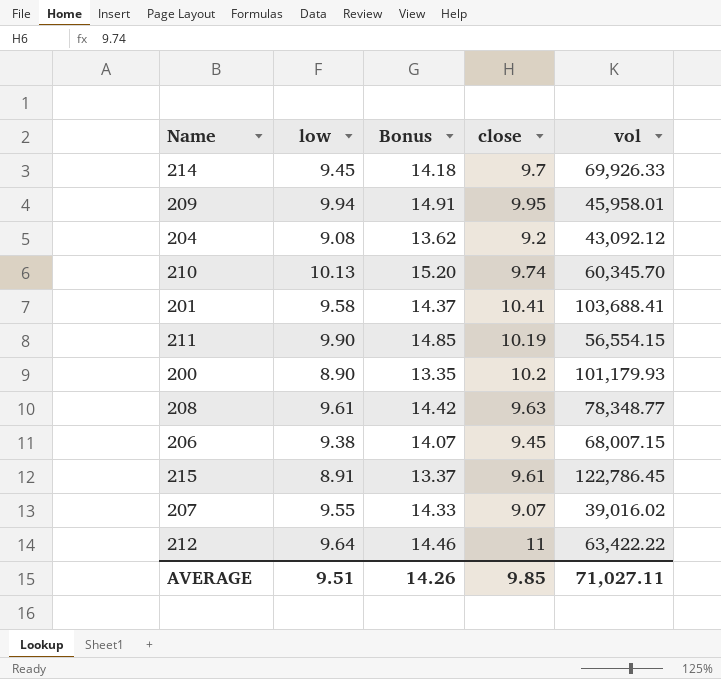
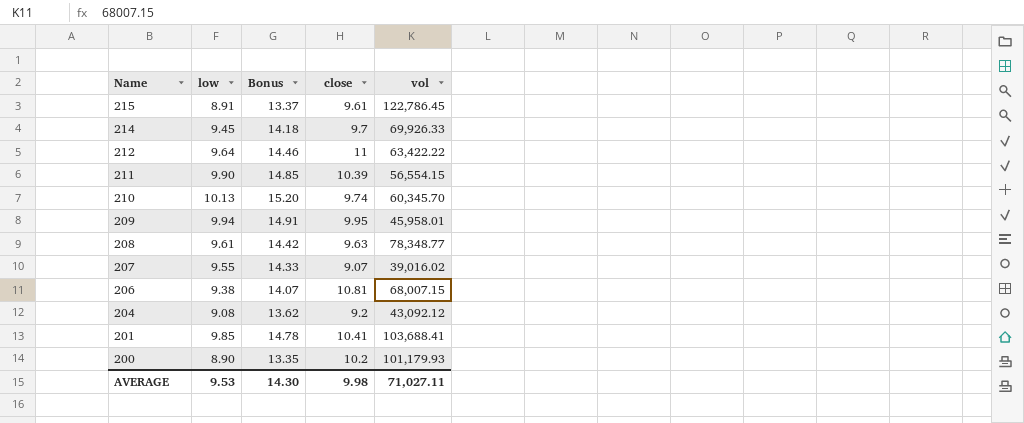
row order: none -> Name descending
211 | close: 10.19 -> 10.39
206 | close: 9.45 -> 10.81
201 | low: 9.58 -> 9.85
201 | Bonus: 14.37 -> 14.78
AVERAGE | low: 9.51 -> 9.53
AVERAGE | Bonus: 14.26 -> 14.30
AVERAGE | close: 9.85 -> 9.98

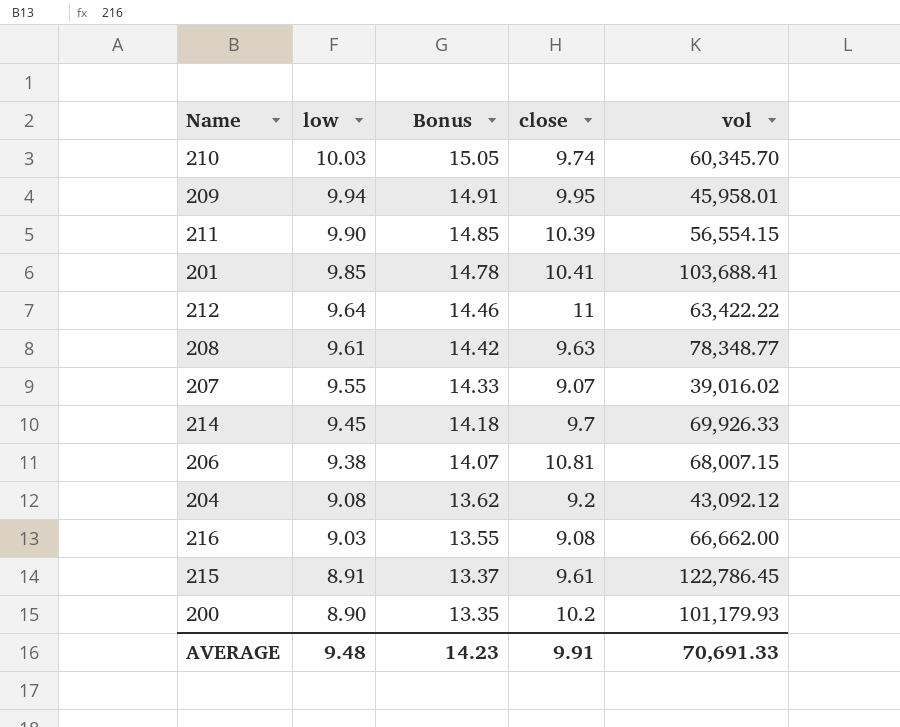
row order: Name descending -> low descending
210 | low: 10.13 -> 10.03
210 | Bonus: 15.20 -> 15.05
row 216: none -> 9.03 | 13.55 | 9.08 | 66,662.00
AVERAGE | low: 9.53 -> 9.48
AVERAGE | Bonus: 14.30 -> 14.23
AVERAGE | close: 9.98 -> 9.91
AVERAGE | vol: 71,027.11 -> 70,691.33

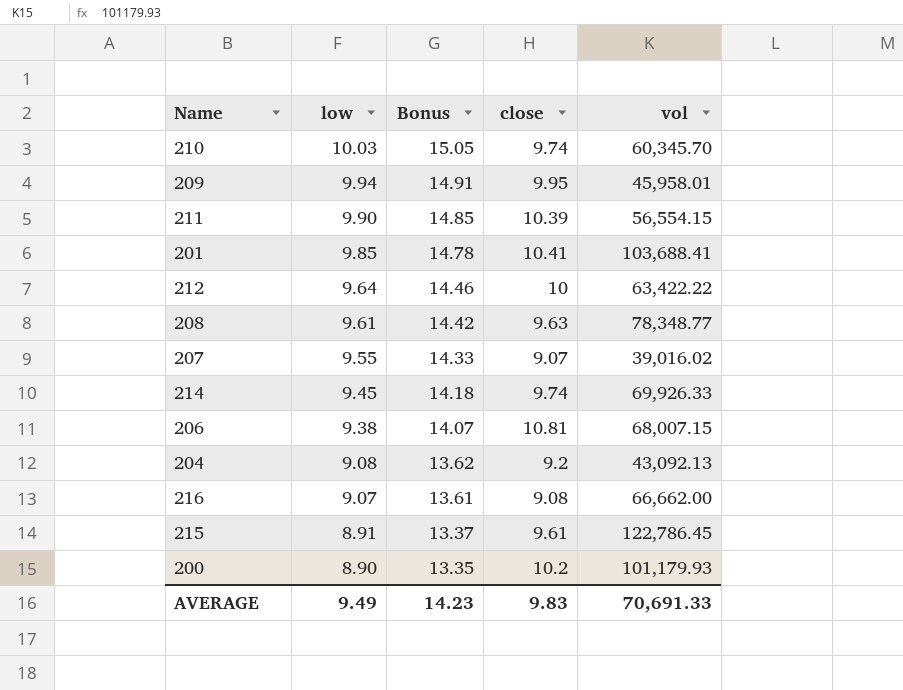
212 | close: 11 -> 10
214 | close: 9.7 -> 9.74
204 | vol: 43,092.12 -> 43,092.13
216 | low: 9.03 -> 9.07
216 | Bonus: 13.55 -> 13.61
AVERAGE | low: 9.48 -> 9.49
AVERAGE | close: 9.91 -> 9.83

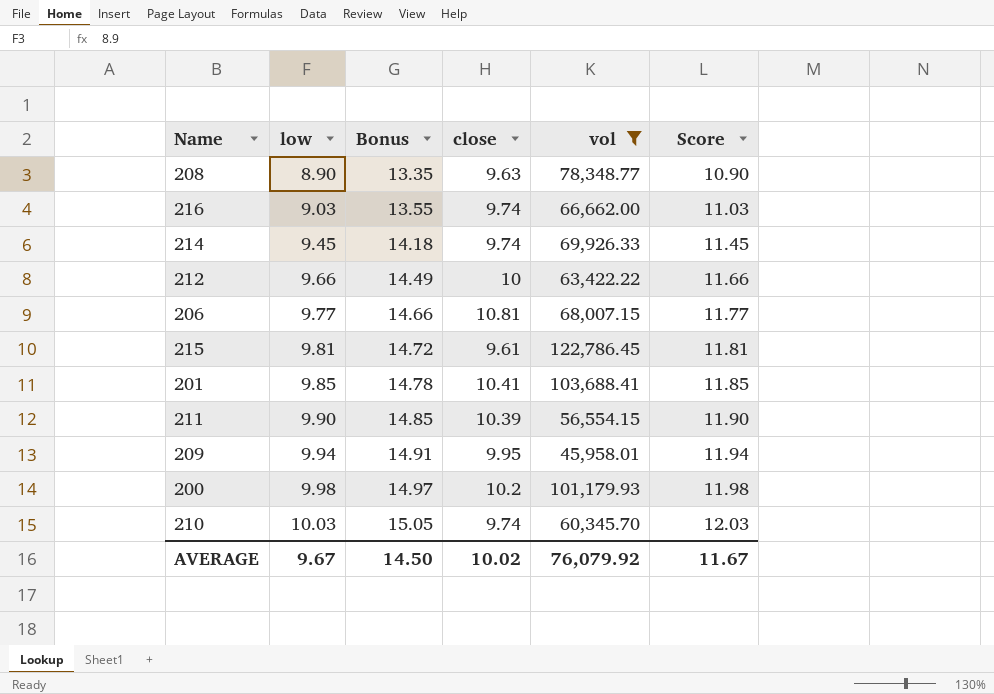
filter: none -> vol >= 45,958.01
row order: low descending -> low ascending
column Score | formula: none -> [low] + 2
208 | low: 9.61 -> 8.90
208 | Bonus: 14.42 -> 13.35
216 | low: 9.07 -> 9.03
216 | Bonus: 13.61 -> 13.55
216 | close: 9.08 -> 9.74
212 | low: 9.64 -> 9.66
212 | Bonus: 14.46 -> 14.49
206 | low: 9.38 -> 9.77
206 | Bonus: 14.07 -> 14.66
215 | low: 8.91 -> 9.81
215 | Bonus: 13.37 -> 14.72
200 | low: 8.90 -> 9.98
200 | Bonus: 13.35 -> 14.97
AVERAGE | low: 9.49 -> 9.67
AVERAGE | Bonus: 14.23 -> 14.50
AVERAGE | close: 9.83 -> 10.02
AVERAGE | vol: 70,691.33 -> 76,079.92

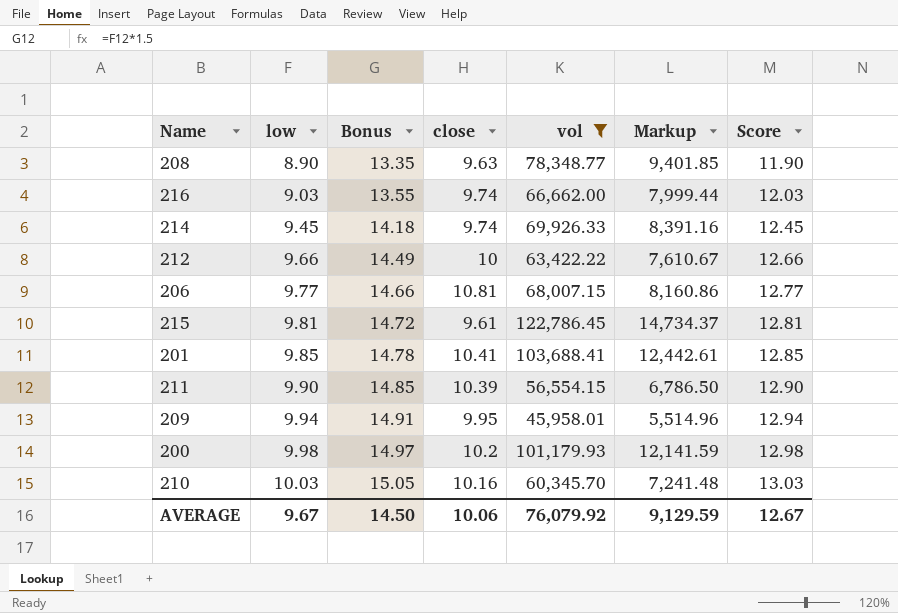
column Markup | formula: none -> [vol] * 0.12
column Score | formula: [low] + 2 -> [low] + 3
210 | close: 9.74 -> 10.16
AVERAGE | close: 10.02 -> 10.06
AVERAGE | Score: 11.67 -> 12.67

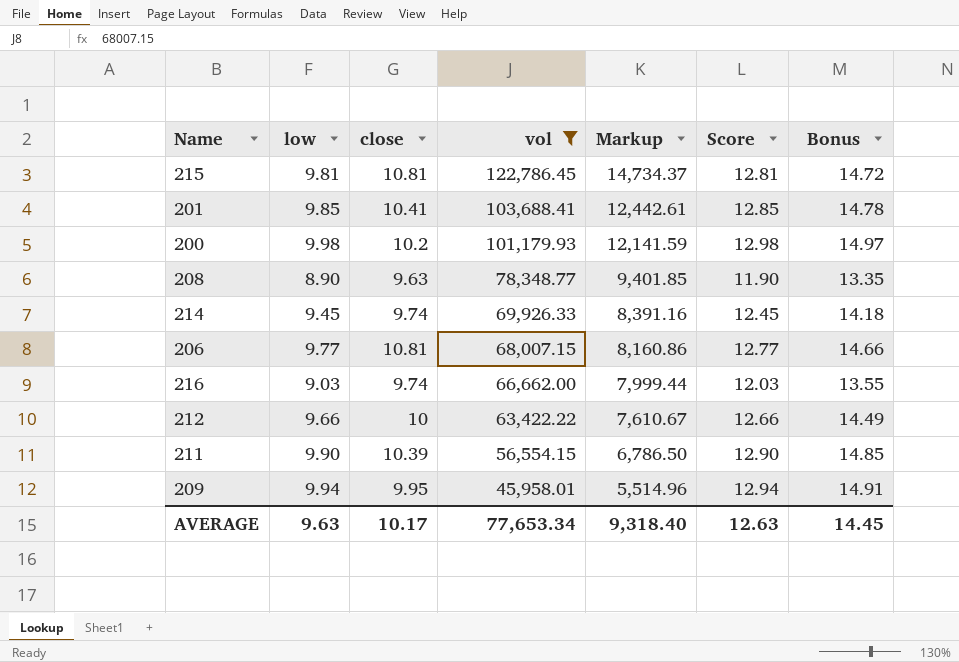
row order: low ascending -> vol descending
column Bonus | position: 3 -> 7
row 210: 10.03 | 15.05 | 10.16 | 60,345.70 | 7,241.48 | 13.03 -> none
215 | close: 9.61 -> 10.81
AVERAGE | low: 9.67 -> 9.63
AVERAGE | close: 10.06 -> 10.17
AVERAGE | vol: 76,079.92 -> 77,653.34
AVERAGE | Markup: 9,129.59 -> 9,318.40
AVERAGE | Score: 12.67 -> 12.63
AVERAGE | Bonus: 14.50 -> 14.45

